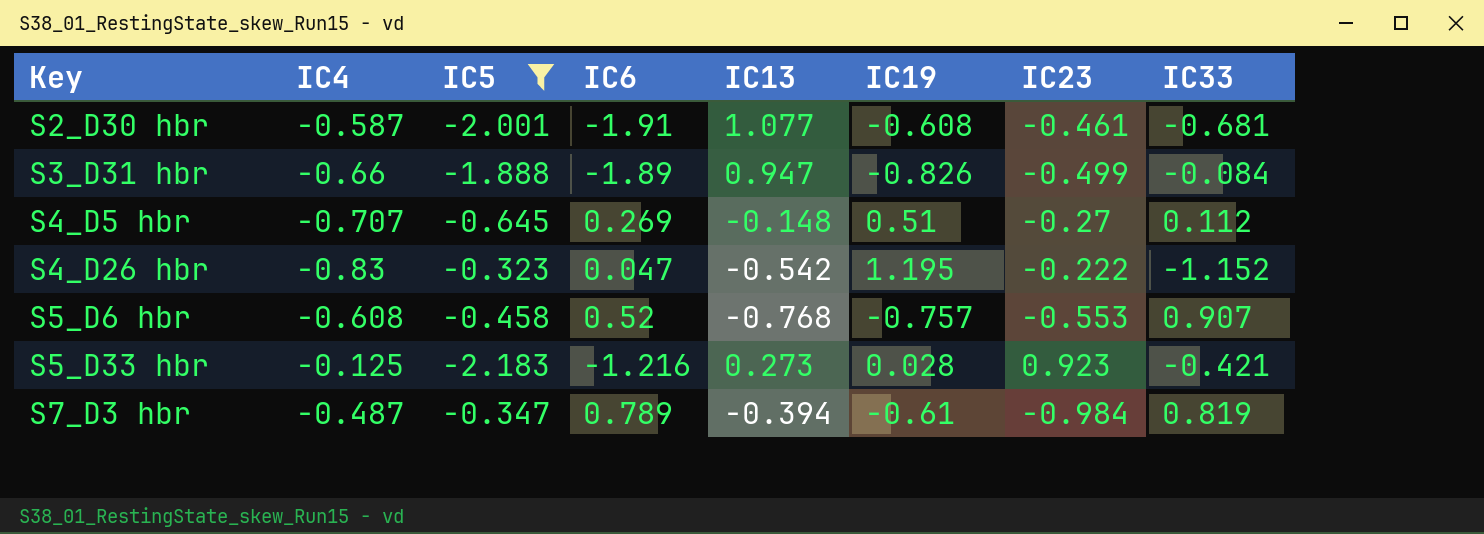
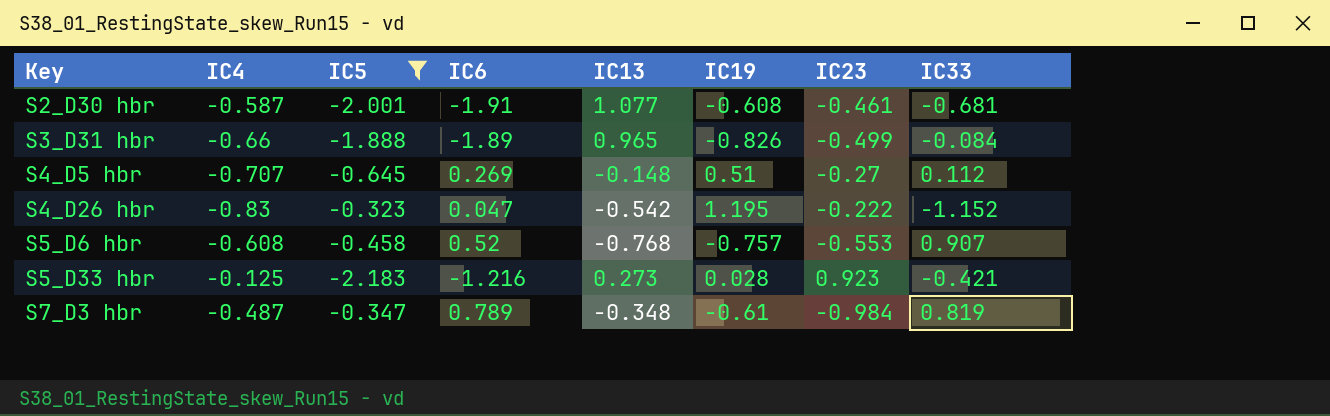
S3_D31 hbr | IC13: 0.947 -> 0.965
S7_D3 hbr | IC13: -0.394 -> -0.348

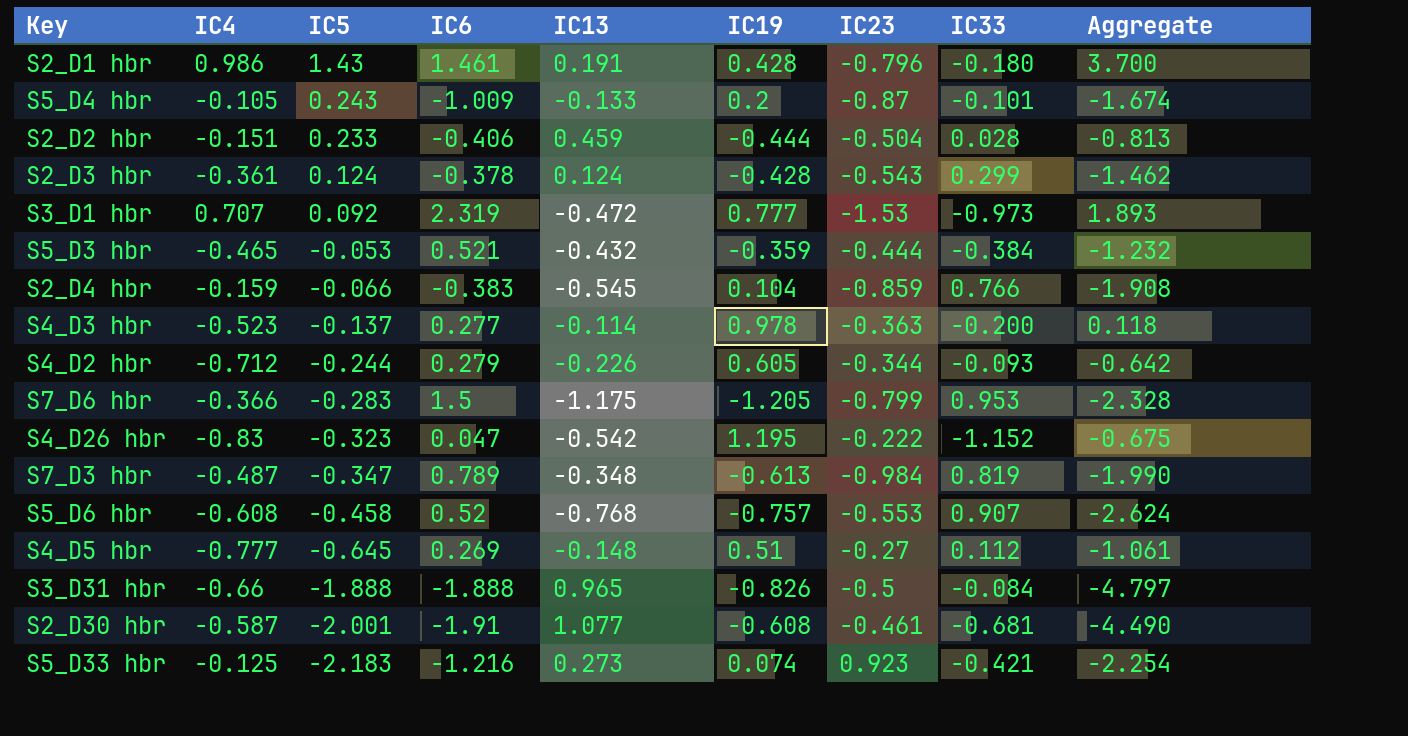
filter: IC5 <= -0.323 -> none
row order: Key ascending -> IC5 descending
column Aggregate | formula: none -> [IC4] + [IC5] + [IC6] + [IC13] + [IC19] + [IC23]
S7_D3 hbr | IC19: -0.61 -> -0.613
S4_D5 hbr | IC4: -0.707 -> -0.777
S3_D31 hbr | IC6: -1.89 -> -1.888
S3_D31 hbr | IC23: -0.499 -> -0.5
S5_D33 hbr | IC19: 0.028 -> 0.074

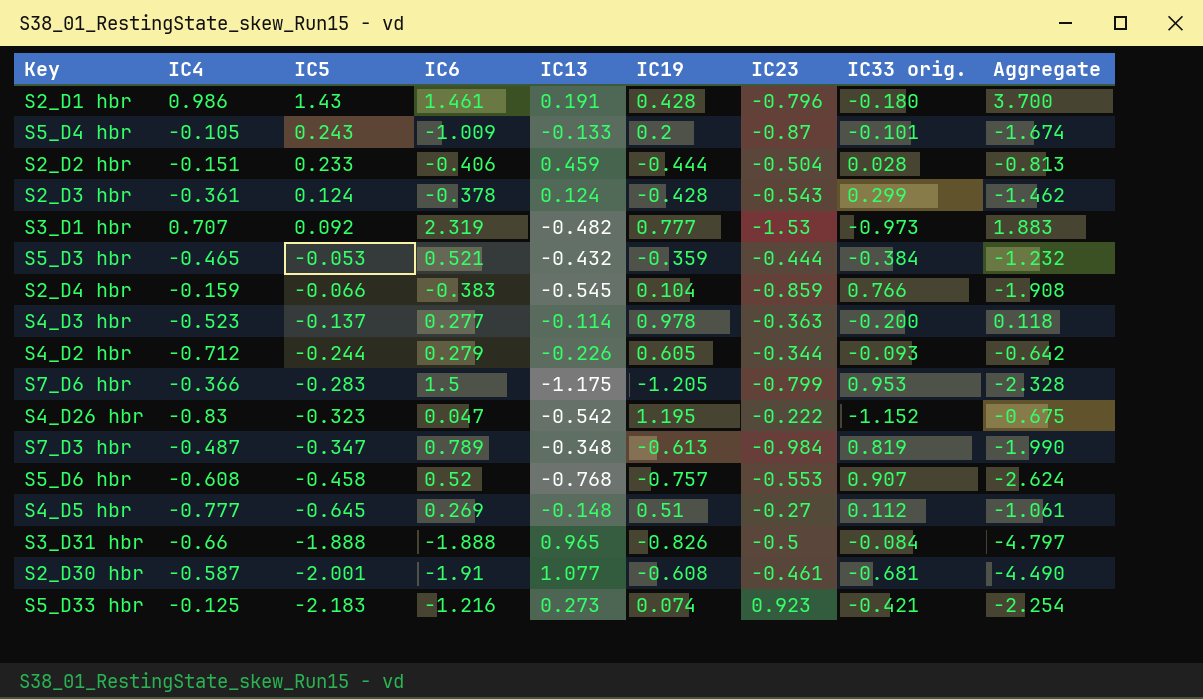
column name: IC33 -> IC33 orig.
S3_D1 hbr | IC13: -0.472 -> -0.482
S3_D1 hbr | Aggregate: 1.893 -> 1.883

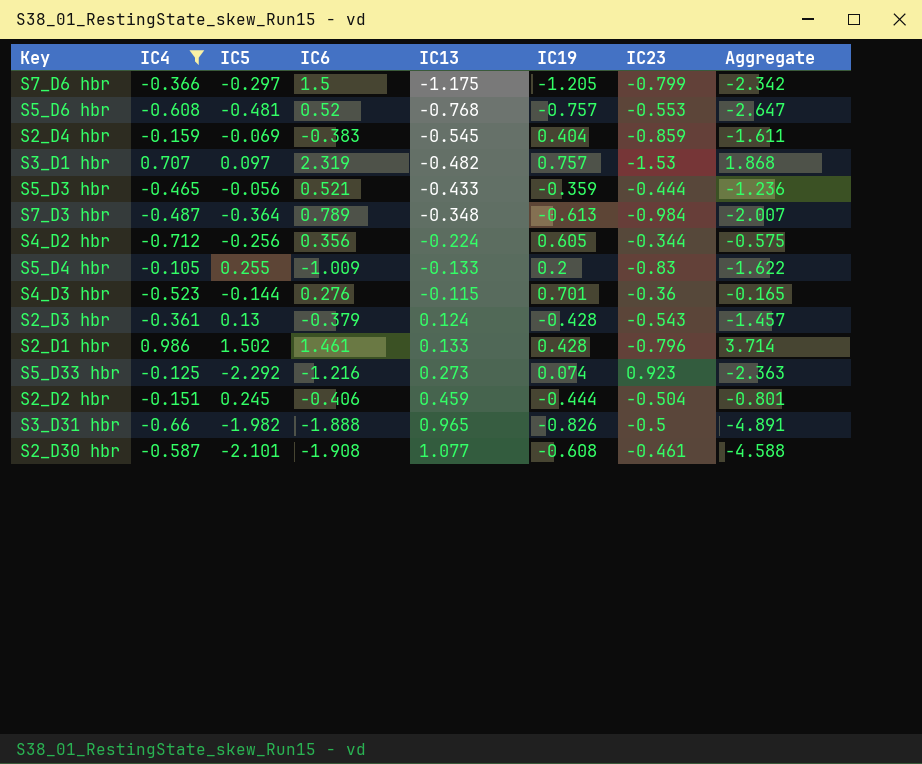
filter: none -> IC4 >= -0.712
row order: IC5 descending -> IC13 ascending
column IC33 orig. | position: 8 -> none
S7_D6 hbr | IC5: -0.283 -> -0.297
S7_D6 hbr | Aggregate: -2.328 -> -2.342
S5_D6 hbr | IC5: -0.458 -> -0.481
S5_D6 hbr | Aggregate: -2.624 -> -2.647
S2_D4 hbr | IC5: -0.066 -> -0.069
S2_D4 hbr | IC19: 0.104 -> 0.404
S2_D4 hbr | Aggregate: -1.908 -> -1.611
S3_D1 hbr | IC5: 0.092 -> 0.097
S3_D1 hbr | IC19: 0.777 -> 0.757
S3_D1 hbr | Aggregate: 1.883 -> 1.868
S5_D3 hbr | IC5: -0.053 -> -0.056
S5_D3 hbr | IC13: -0.432 -> -0.433
S5_D3 hbr | Aggregate: -1.232 -> -1.236
S7_D3 hbr | IC5: -0.347 -> -0.364
S7_D3 hbr | Aggregate: -1.990 -> -2.007
S4_D2 hbr | IC5: -0.244 -> -0.256
S4_D2 hbr | IC6: 0.279 -> 0.356
S4_D2 hbr | IC13: -0.226 -> -0.224
S4_D2 hbr | Aggregate: -0.642 -> -0.575
S5_D4 hbr | IC5: 0.243 -> 0.255
S5_D4 hbr | IC23: -0.87 -> -0.83
S5_D4 hbr | Aggregate: -1.674 -> -1.622
S4_D3 hbr | IC5: -0.137 -> -0.144
S4_D3 hbr | IC6: 0.277 -> 0.276
S4_D3 hbr | IC13: -0.114 -> -0.115
S4_D3 hbr | IC19: 0.978 -> 0.701
S4_D3 hbr | IC23: -0.363 -> -0.36
S4_D3 hbr | Aggregate: 0.118 -> -0.165
S2_D3 hbr | IC5: 0.124 -> 0.13
S2_D3 hbr | IC6: -0.378 -> -0.379
S2_D3 hbr | Aggregate: -1.462 -> -1.457
S2_D1 hbr | IC5: 1.43 -> 1.502
S2_D1 hbr | IC13: 0.191 -> 0.133
S2_D1 hbr | Aggregate: 3.700 -> 3.714
S5_D33 hbr | IC5: -2.183 -> -2.292
S5_D33 hbr | Aggregate: -2.254 -> -2.363
S2_D2 hbr | IC5: 0.233 -> 0.245
S2_D2 hbr | Aggregate: -0.813 -> -0.801
S3_D31 hbr | IC5: -1.888 -> -1.982
S3_D31 hbr | Aggregate: -4.797 -> -4.891
S2_D30 hbr | IC5: -2.001 -> -2.101
S2_D30 hbr | IC6: -1.91 -> -1.908
S2_D30 hbr | Aggregate: -4.490 -> -4.588

